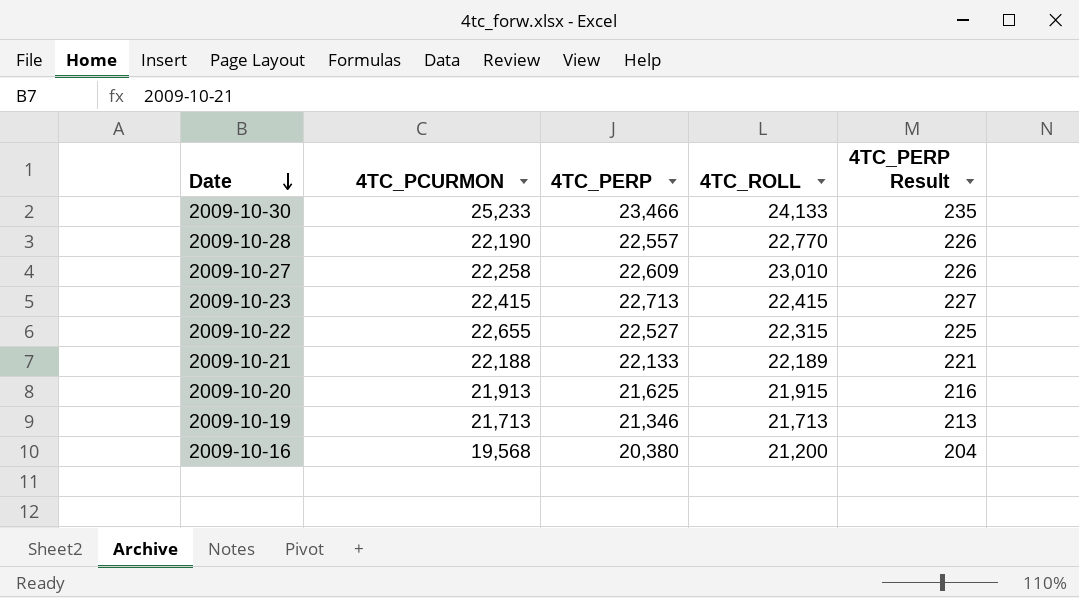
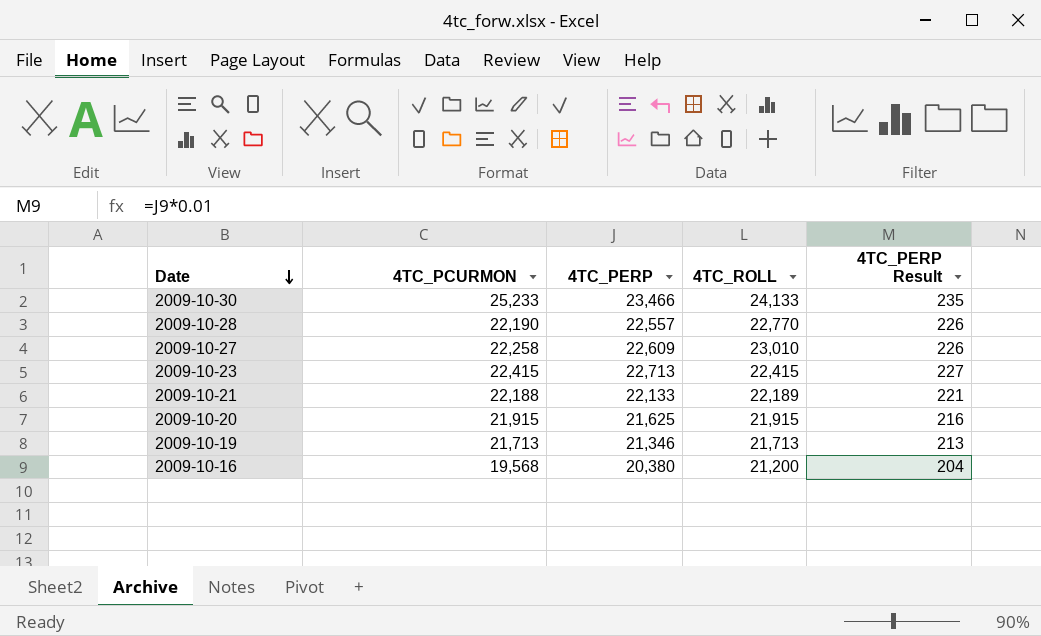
row 2009-10-22: 22,655 | 22,527 | 22,315 | 225 -> none
2009-10-20 | 4TC_PCURMON: 21,913 -> 21,915

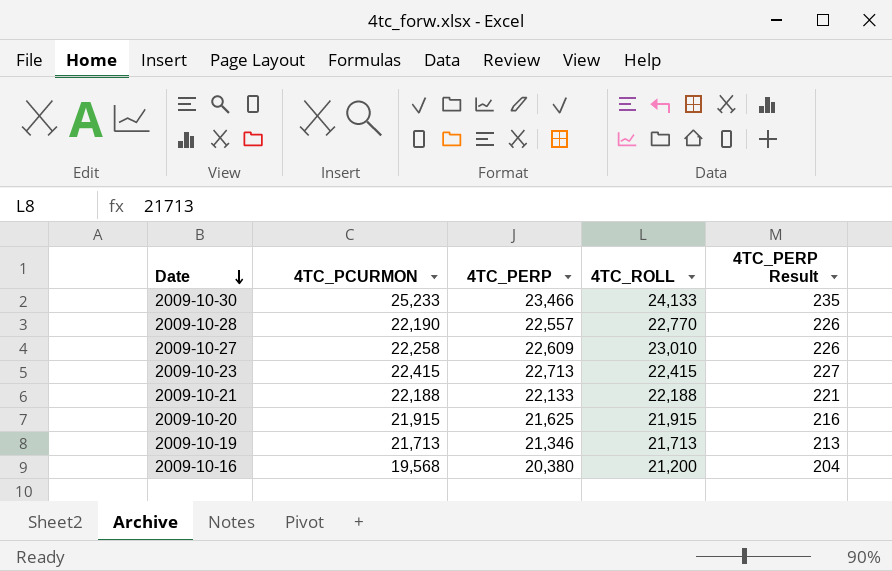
2009-10-21 | 4TC_ROLL: 22,189 -> 22,188

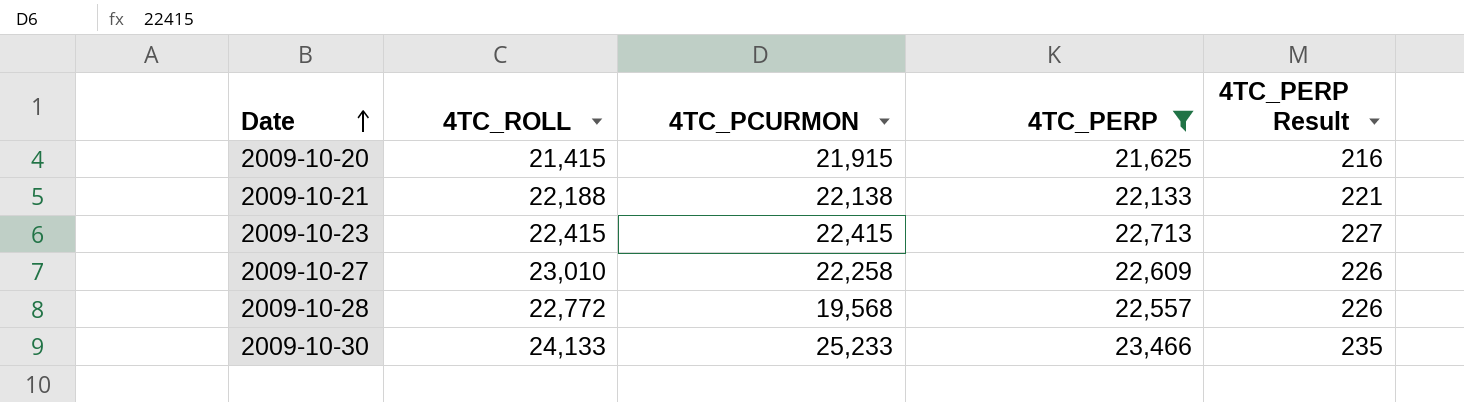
filter: none -> 4TC_PERP >= 21,625
row order: Date descending -> Date ascending
column 4TC_ROLL | position: 4 -> 2
2009-10-20 | 4TC_ROLL: 21,915 -> 21,415
2009-10-21 | 4TC_PCURMON: 22,188 -> 22,138
2009-10-28 | 4TC_ROLL: 22,770 -> 22,772
2009-10-28 | 4TC_PCURMON: 22,190 -> 19,568

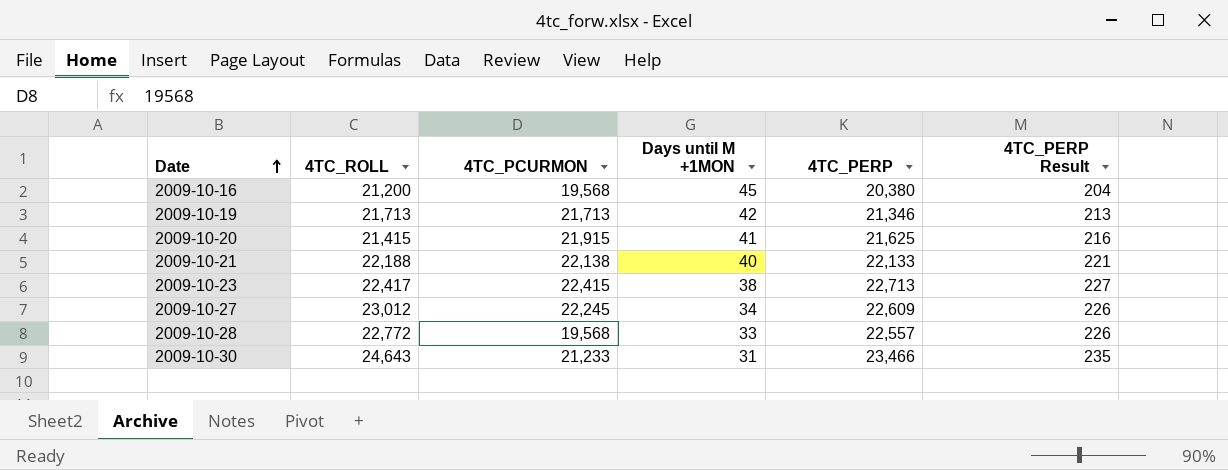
filter: 4TC_PERP >= 21,625 -> none
column Days until M +1MON | position: none -> 4
2009-10-23 | 4TC_ROLL: 22,415 -> 22,417
2009-10-27 | 4TC_ROLL: 23,010 -> 23,012
2009-10-27 | 4TC_PCURMON: 22,258 -> 22,245
2009-10-30 | 4TC_ROLL: 24,133 -> 24,643
2009-10-30 | 4TC_PCURMON: 25,233 -> 21,233

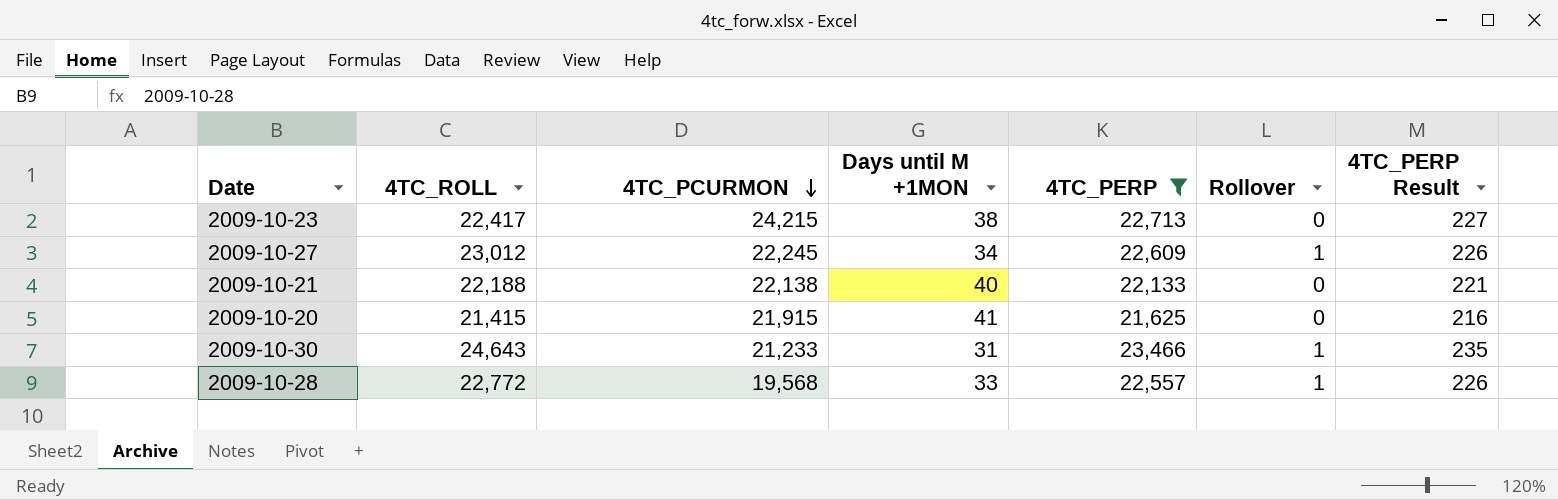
filter: none -> 4TC_PERP >= 21,625
row order: Date ascending -> 4TC_PCURMON descending
column Rollover | position: none -> 6
2009-10-23 | 4TC_PCURMON: 22,415 -> 24,215

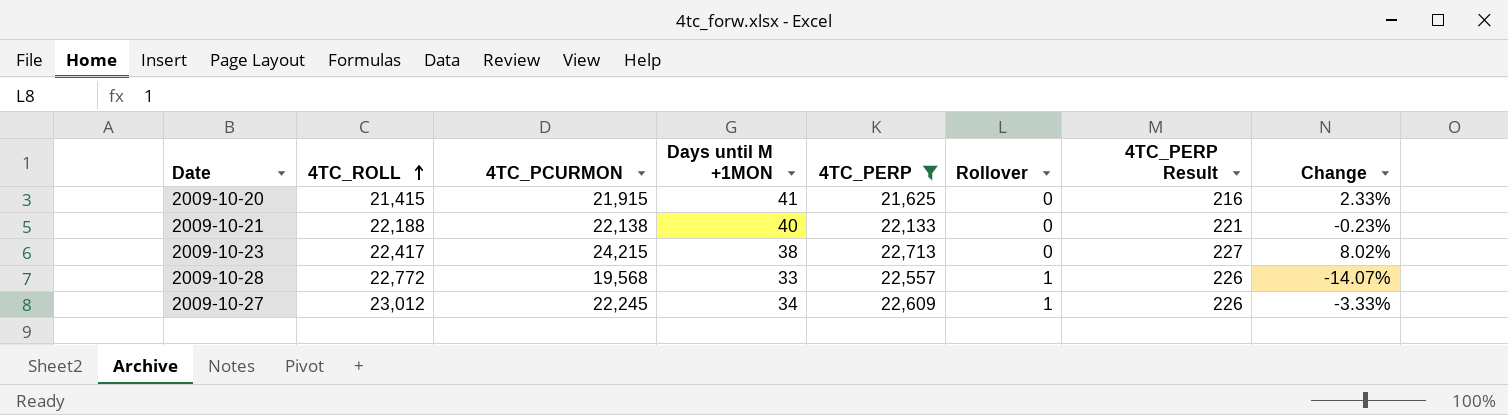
row order: 4TC_PCURMON descending -> 4TC_ROLL ascending
column Change | formula: none -> ([4TC_PCURMON] - [4TC_ROLL]) / [4TC_ROLL]
row 2009-10-30: 24,643 | 21,233 | 31 | 23,466 | 1 | 235 -> none

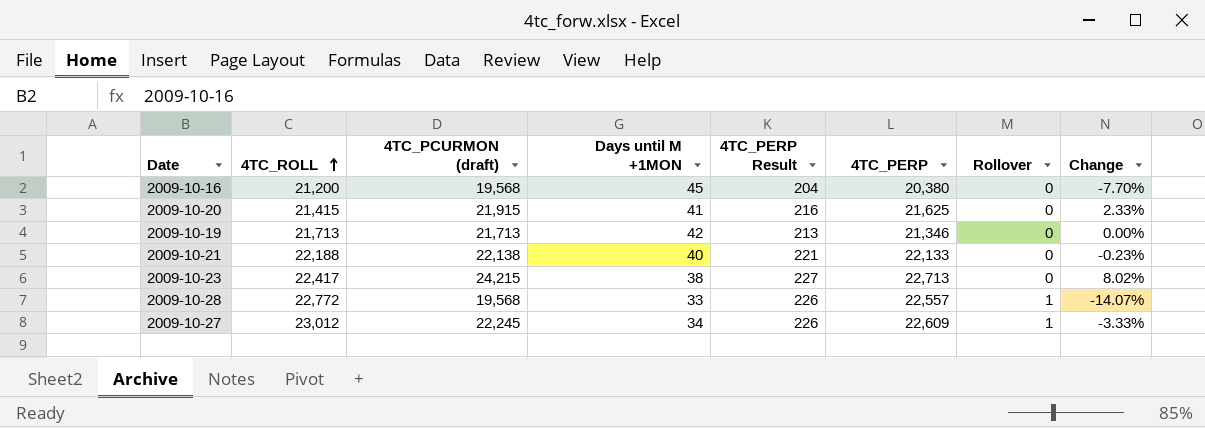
filter: 4TC_PERP >= 21,625 -> none
column name: 4TC_PCURMON -> 4TC_PCURMON (draft)
column 4TC_PERP Result | position: 7 -> 5

